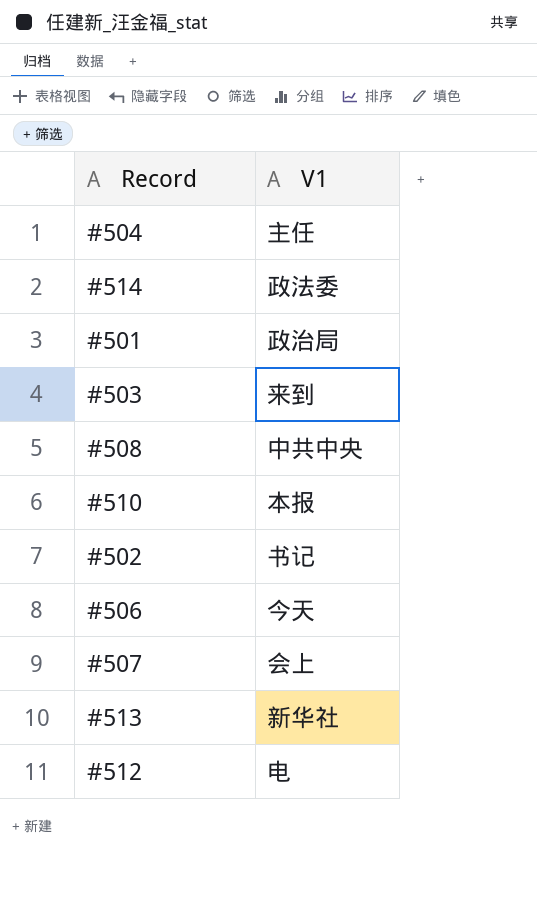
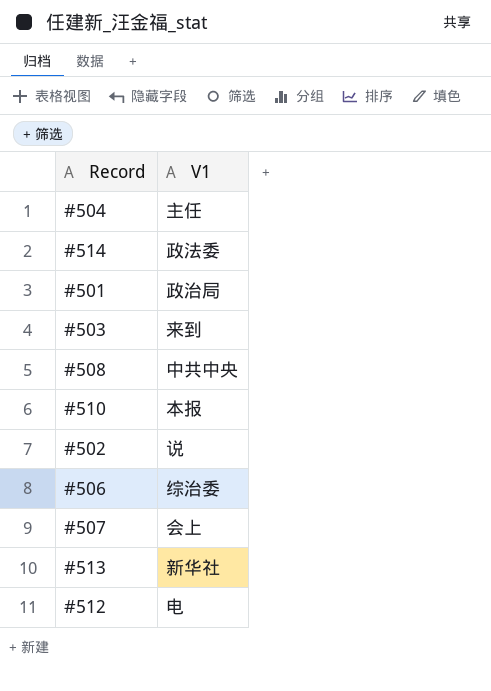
#502 | V1: 书记 -> 说
#506 | V1: 今天 -> 综治委

